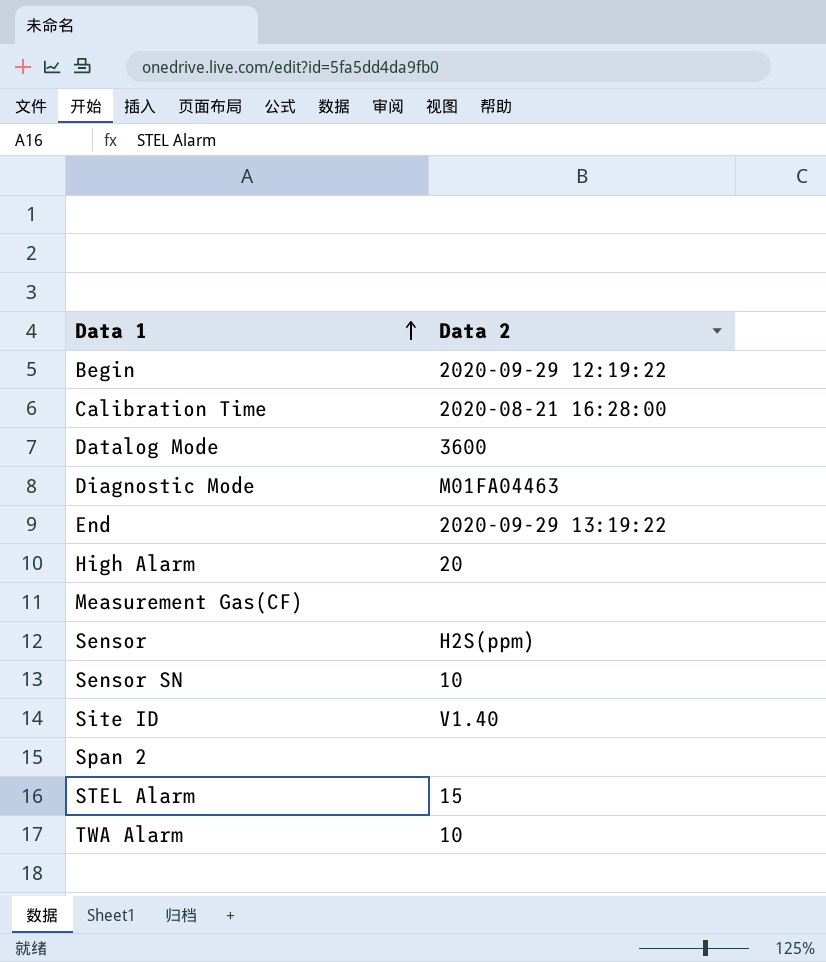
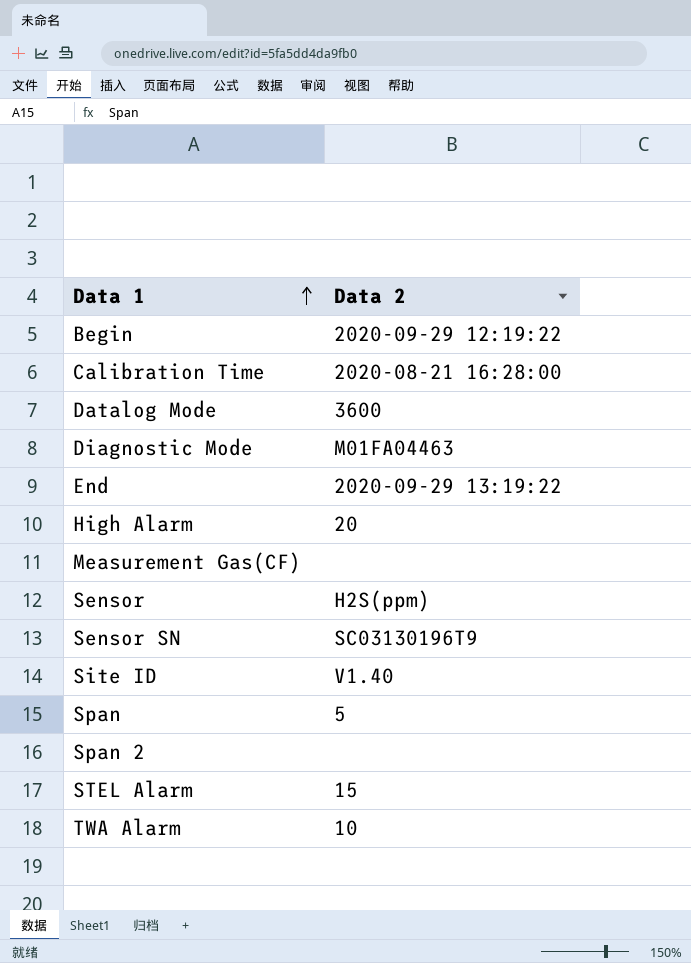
Sensor SN | Data 2: 10 -> SC03130196T9
row Span: none -> 5

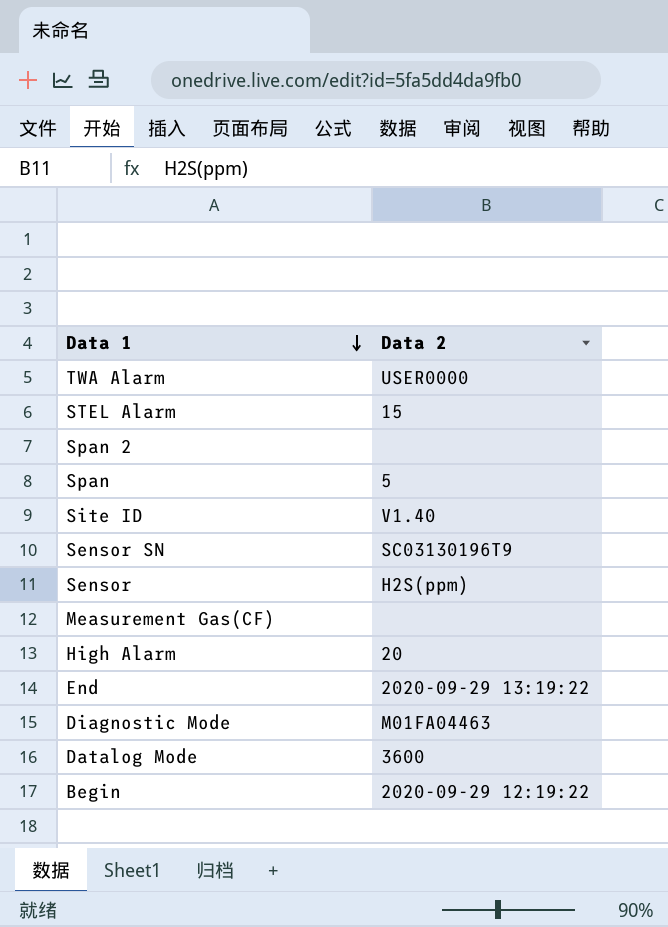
row order: Data 1 ascending -> Data 1 descending
row Calibration Time: 2020-08-21 16:28:00 -> none
TWA Alarm | Data 2: 10 -> USER0000

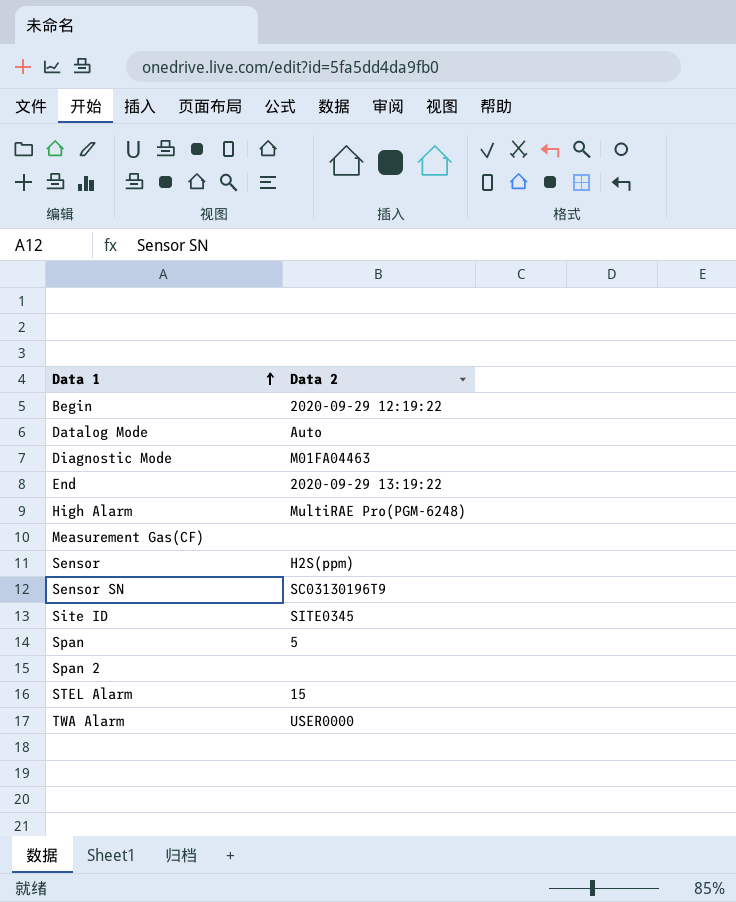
row order: Data 1 descending -> Data 1 ascending
Datalog Mode | Data 2: 3600 -> Auto
High Alarm | Data 2: 20 -> MultiRAE Pro(PGM-6248)
Site ID | Data 2: V1.40 -> SITE0345

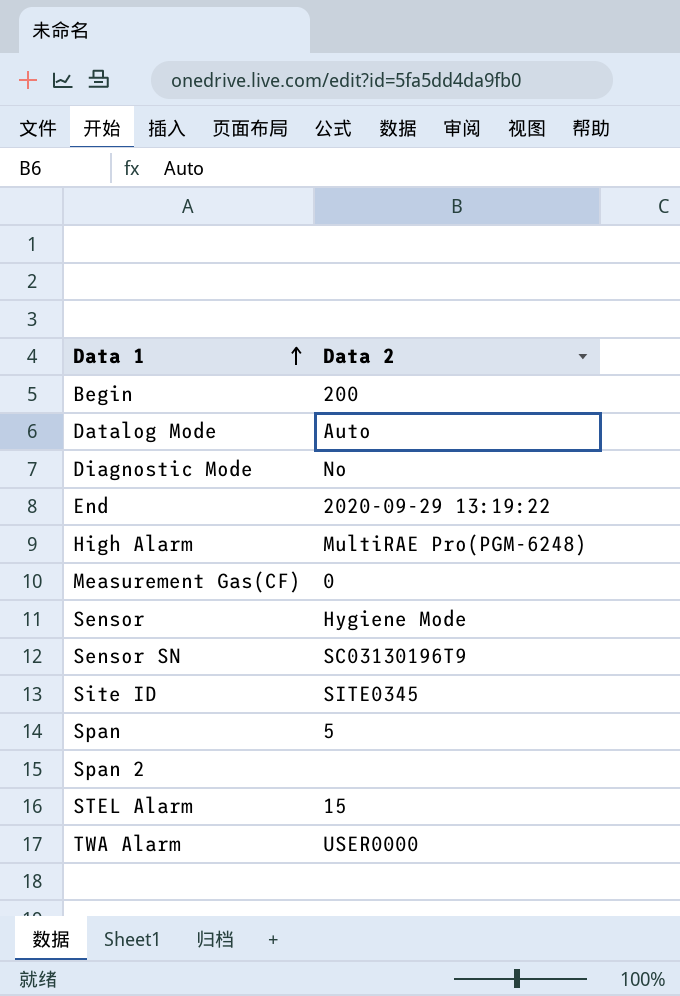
Begin | Data 2: 2020-09-29 12:19:22 -> 200
Diagnostic Mode | Data 2: M01FA04463 -> No
Measurement Gas(CF) | Data 2: none -> 0
Sensor | Data 2: H2S(ppm) -> Hygiene Mode

